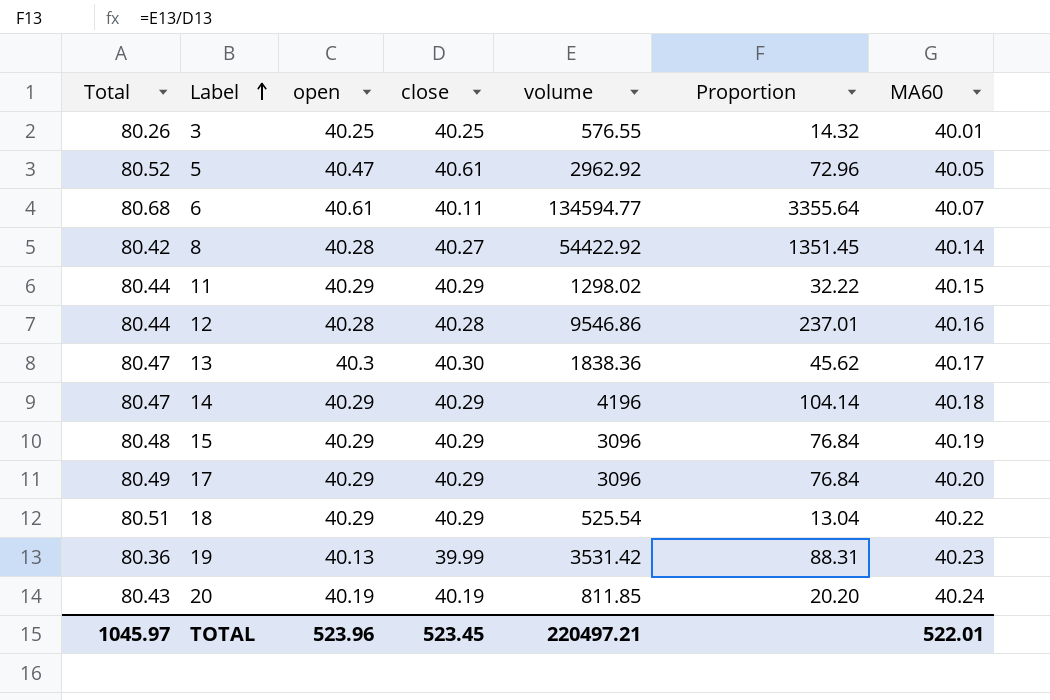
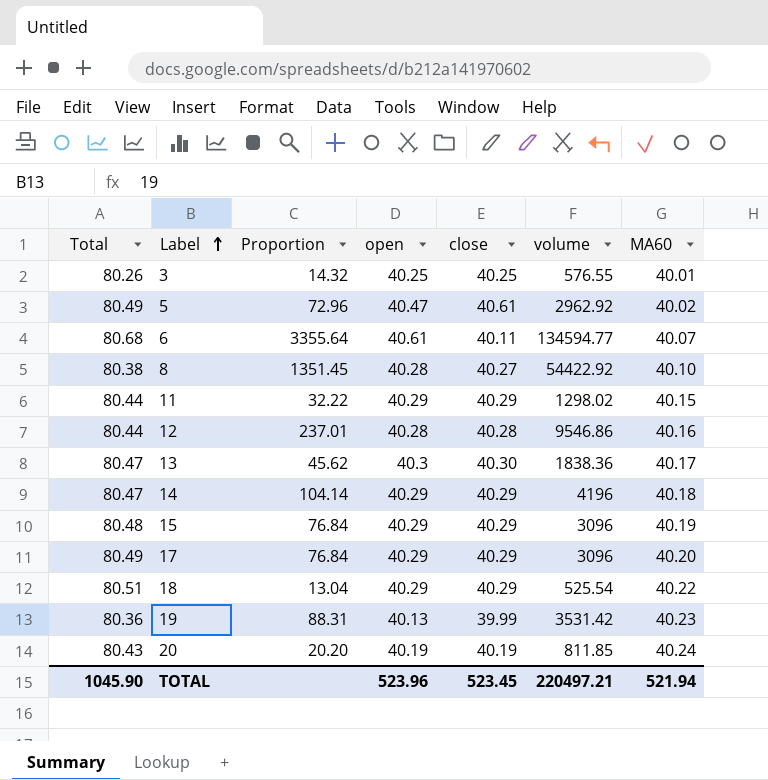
column Proportion | position: 6 -> 3
5 | Total: 80.52 -> 80.49
5 | MA60: 40.05 -> 40.02
8 | Total: 80.42 -> 80.38
8 | MA60: 40.14 -> 40.10
TOTAL | Total: 1045.97 -> 1045.90
TOTAL | MA60: 522.01 -> 521.94

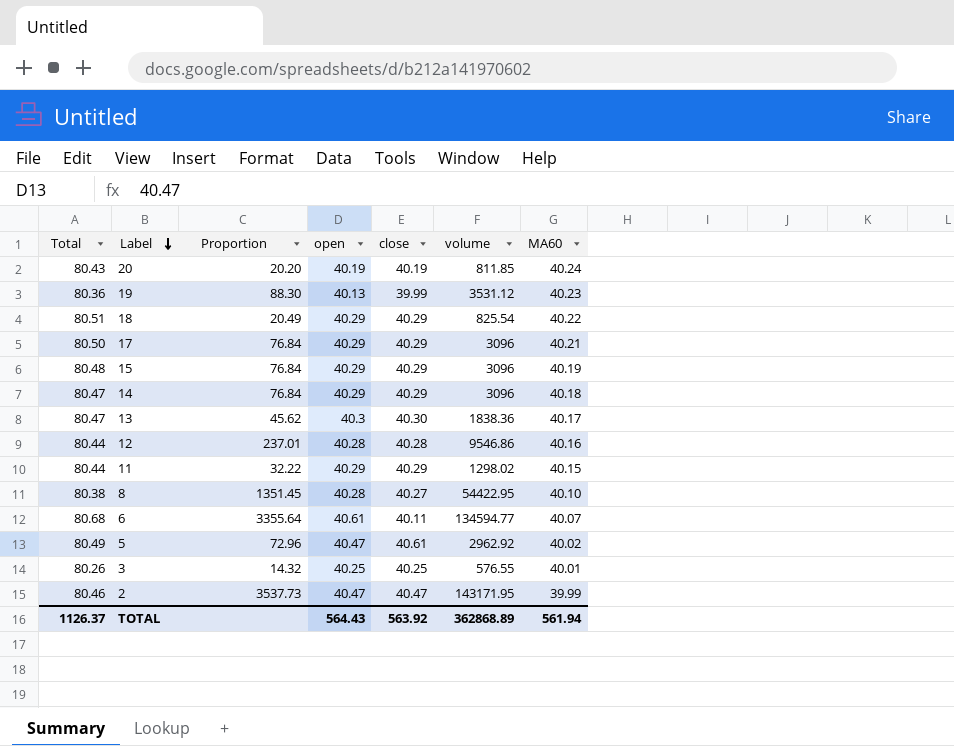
row order: Label ascending -> Label descending
19 | Proportion: 88.31 -> 88.30
19 | volume: 3531.42 -> 3531.12
18 | Proportion: 13.04 -> 20.49
18 | volume: 525.54 -> 825.54
17 | Total: 80.49 -> 80.50
17 | MA60: 40.20 -> 40.21
14 | Proportion: 104.14 -> 76.84
14 | volume: 4196 -> 3096
8 | volume: 54422.92 -> 54422.95
row 2: none -> 80.46 | 3537.73 | 40.47 | 40.47 | 143171.95 | 39.99
TOTAL | Total: 1045.90 -> 1126.37
TOTAL | open: 523.96 -> 564.43
TOTAL | close: 523.45 -> 563.92
TOTAL | volume: 220497.21 -> 362868.89
TOTAL | MA60: 521.94 -> 561.94

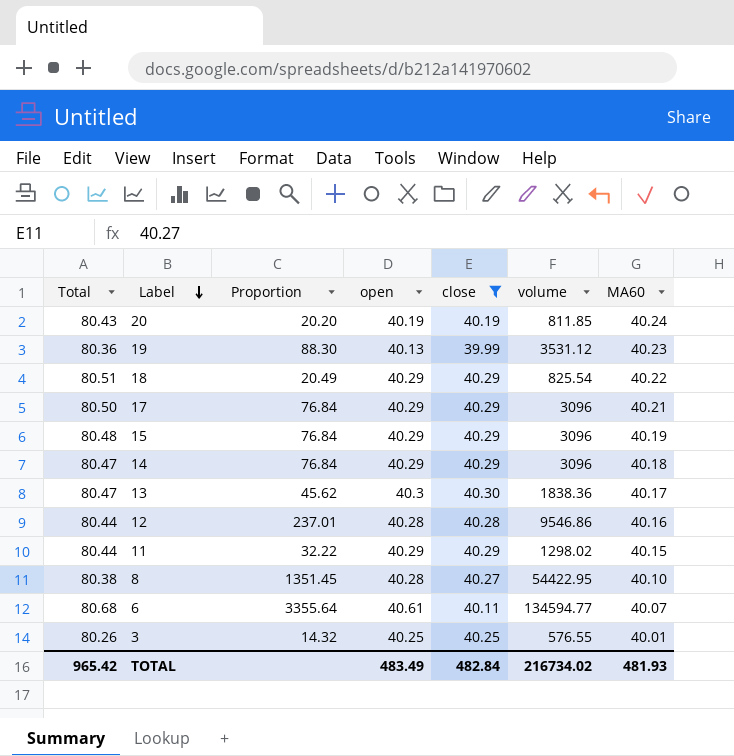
filter: none -> close <= 40.30
TOTAL | Total: 1126.37 -> 965.42
TOTAL | open: 564.43 -> 483.49
TOTAL | close: 563.92 -> 482.84
TOTAL | volume: 362868.89 -> 216734.02
TOTAL | MA60: 561.94 -> 481.93

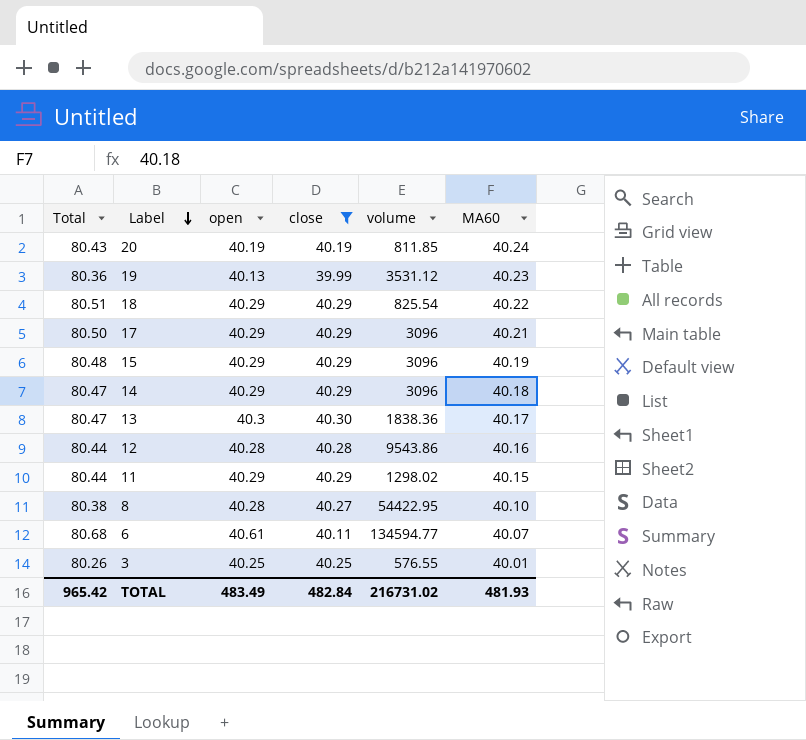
column Proportion | formula: [volume] / [close] -> none
12 | volume: 9546.86 -> 9543.86
TOTAL | volume: 216734.02 -> 216731.02

